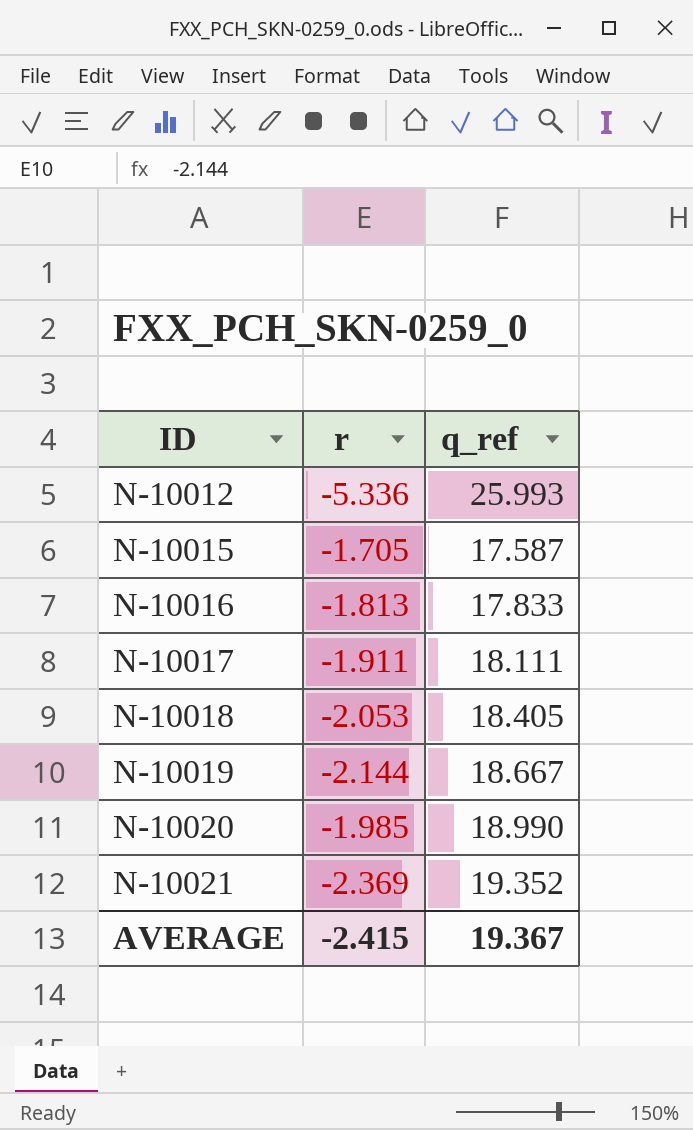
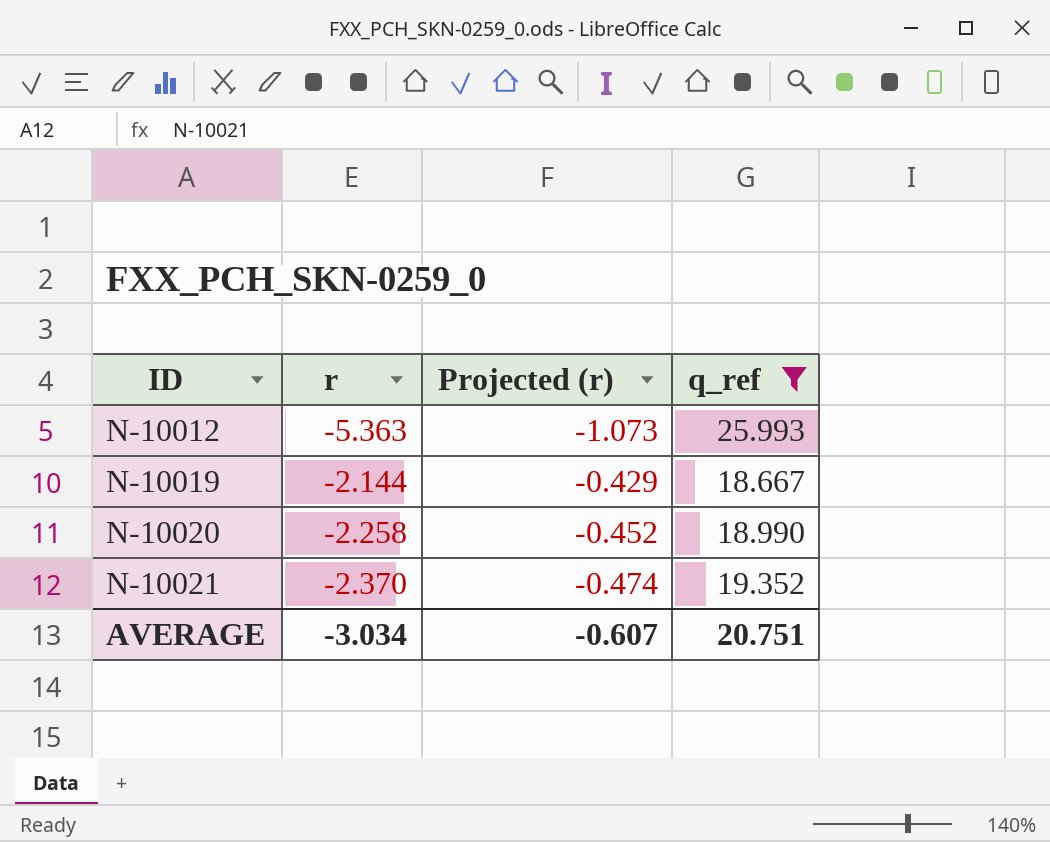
filter: none -> q_ref >= 18.667
column Projected (r) | formula: none -> [r] * 0.2
N-10012 | r: -5.336 -> -5.363
N-10020 | r: -1.985 -> -2.258
N-10021 | r: -2.369 -> -2.370
AVERAGE | r: -2.415 -> -3.034
AVERAGE | q_ref: 19.367 -> 20.751

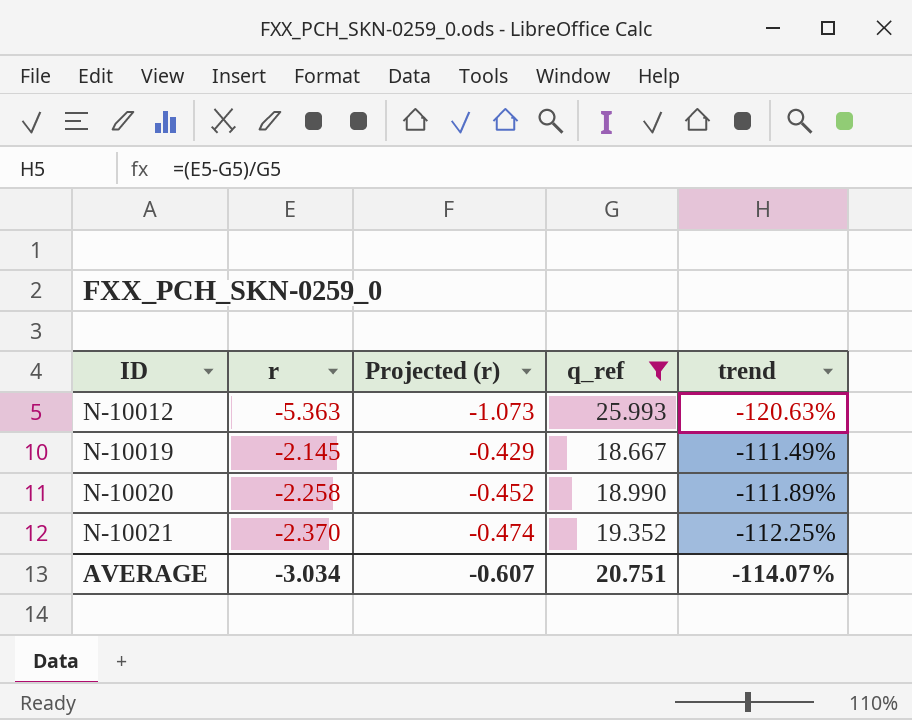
column trend | formula: none -> ([r] - [q_ref]) / [q_ref]
N-10019 | r: -2.144 -> -2.145

